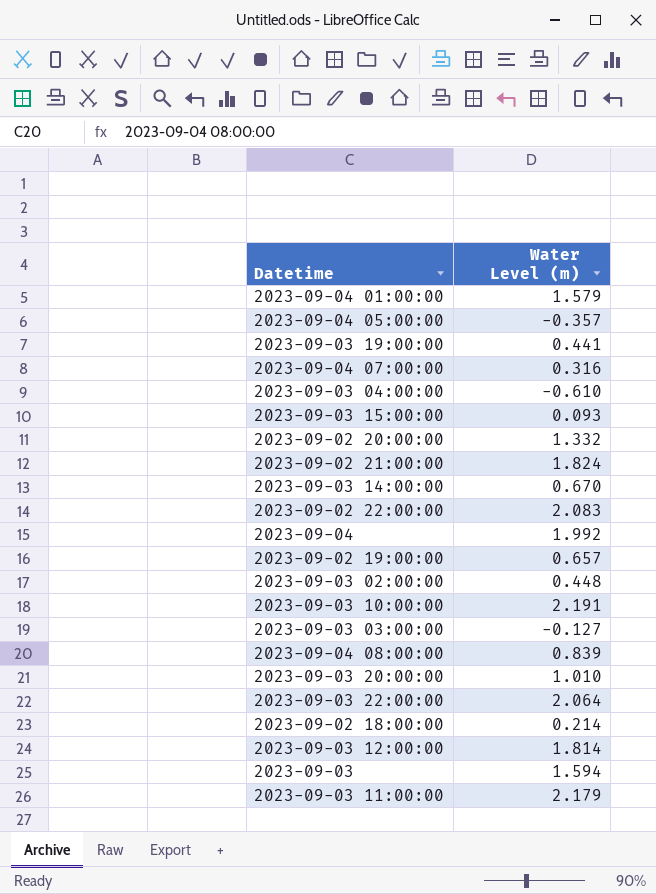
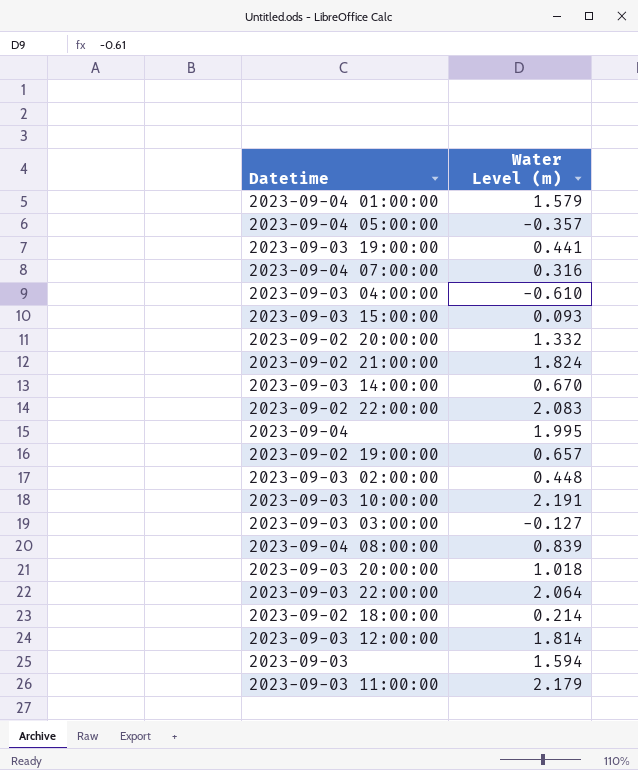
2023-09-04 | Water Level (m): 1.992 -> 1.995
2023-09-03 20:00:00 | Water Level (m): 1.010 -> 1.018

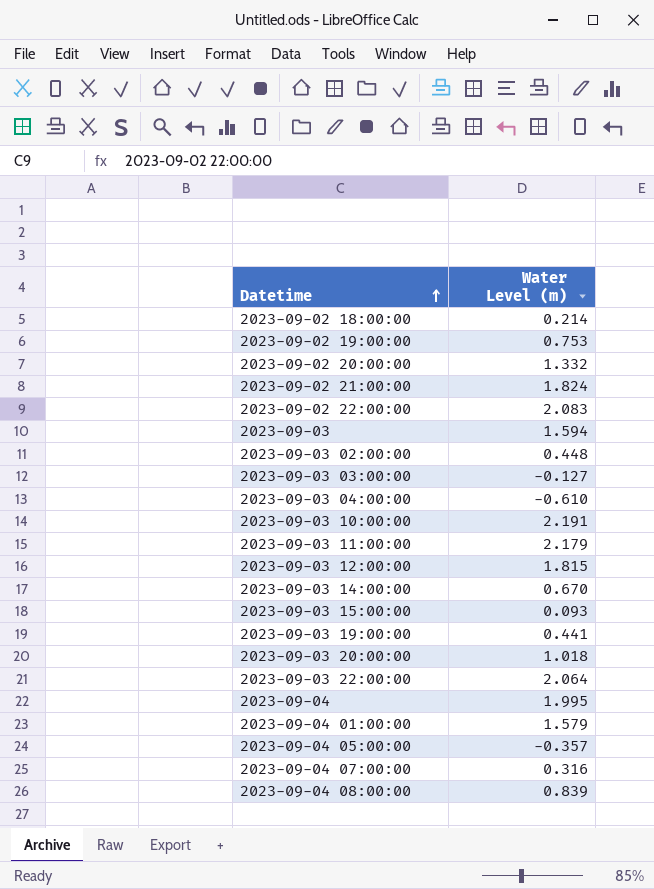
row order: none -> Datetime ascending
2023-09-02 19:00:00 | Water Level (m): 0.657 -> 0.753
2023-09-03 12:00:00 | Water Level (m): 1.814 -> 1.815

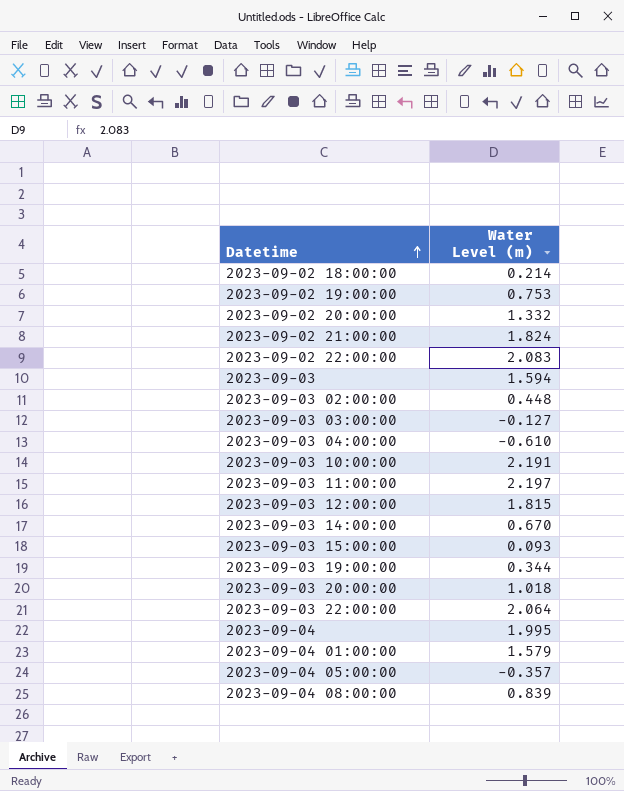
row 2023-09-04 07:00:00: 0.316 -> none
2023-09-03 11:00:00 | Water Level (m): 2.179 -> 2.197
2023-09-03 19:00:00 | Water Level (m): 0.441 -> 0.344

